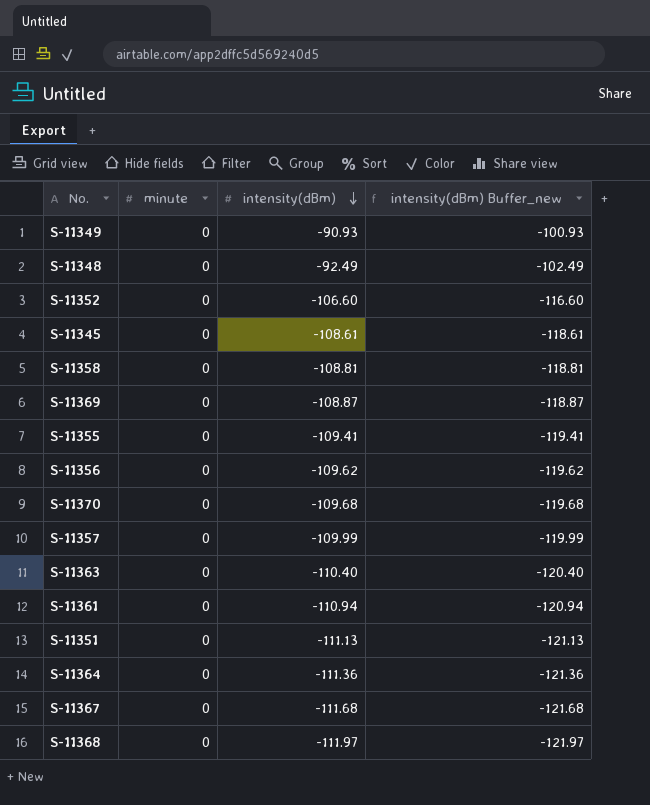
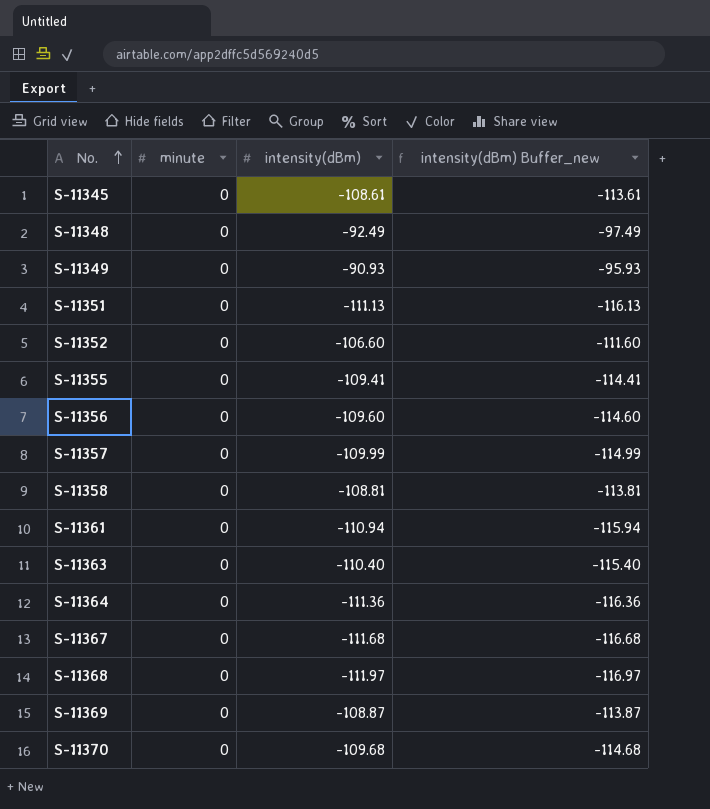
row order: intensity(dBm) descending -> No. ascending
column intensity(dBm) Buffer_new | formula: [intensity(dBm)] - 10 -> [intensity(dBm)] - 5
S-11356 | intensity(dBm): -109.62 -> -109.60

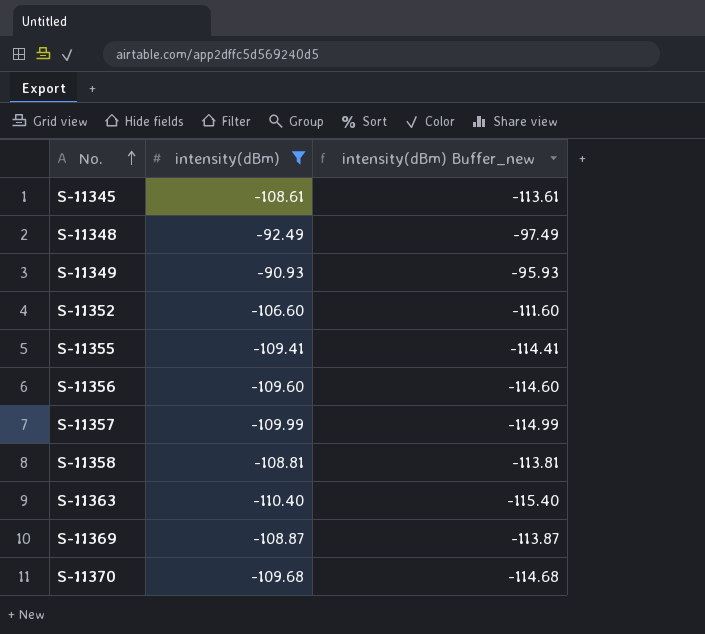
filter: none -> intensity(dBm) >= -110.40
column minute | position: 2 -> none

